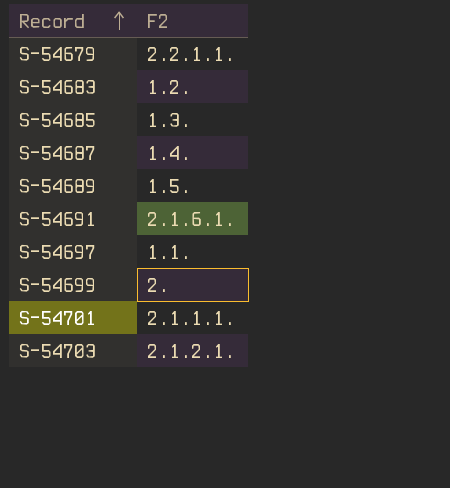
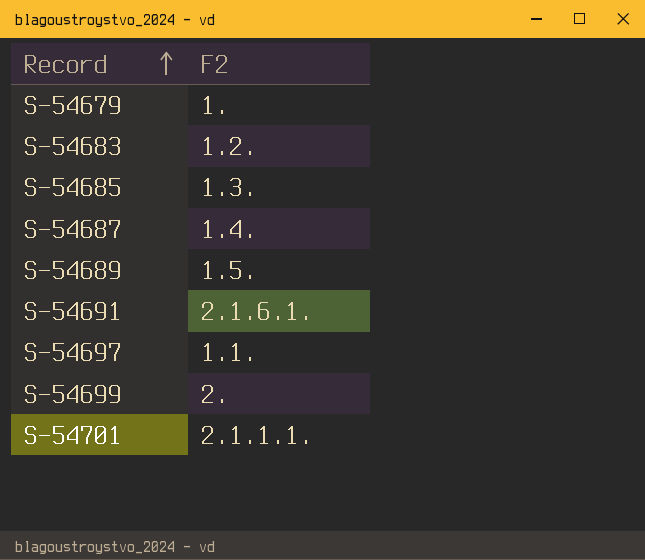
row S-54703: 2.1.2.1. -> none
S-54679 | F2: 2.2.1.1. -> 1.

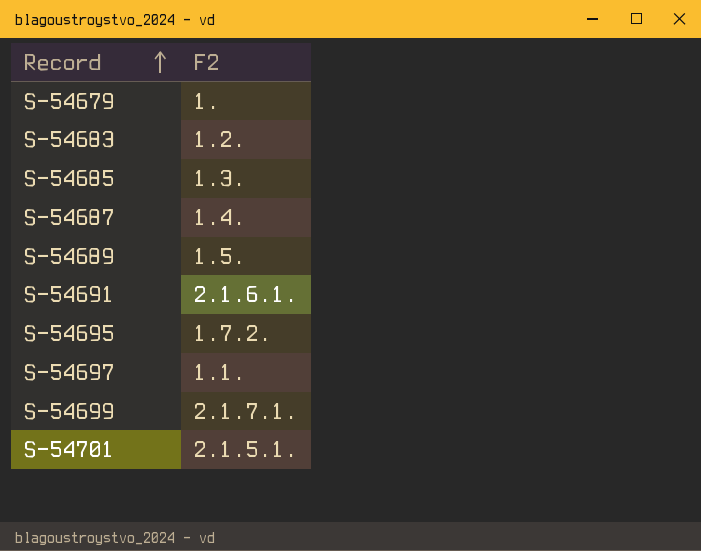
row S-54695: none -> 1.7.2.
S-54699 | F2: 2. -> 2.1.7.1.
S-54701 | F2: 2.1.1.1. -> 2.1.5.1.

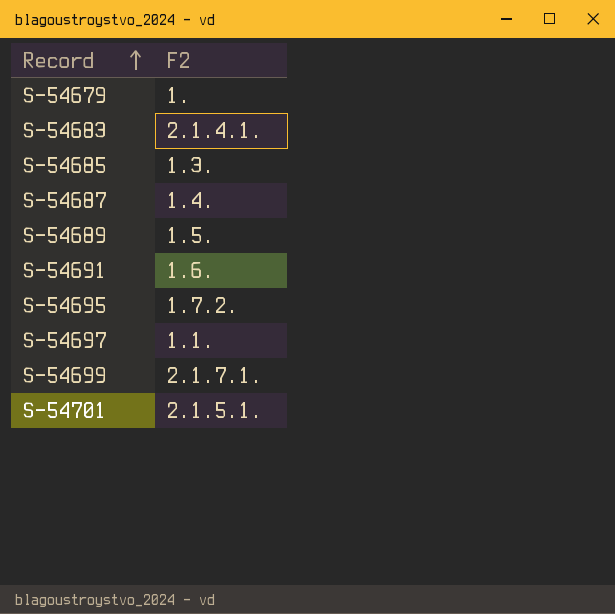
S-54683 | F2: 1.2. -> 2.1.4.1.
S-54691 | F2: 2.1.6.1. -> 1.6.

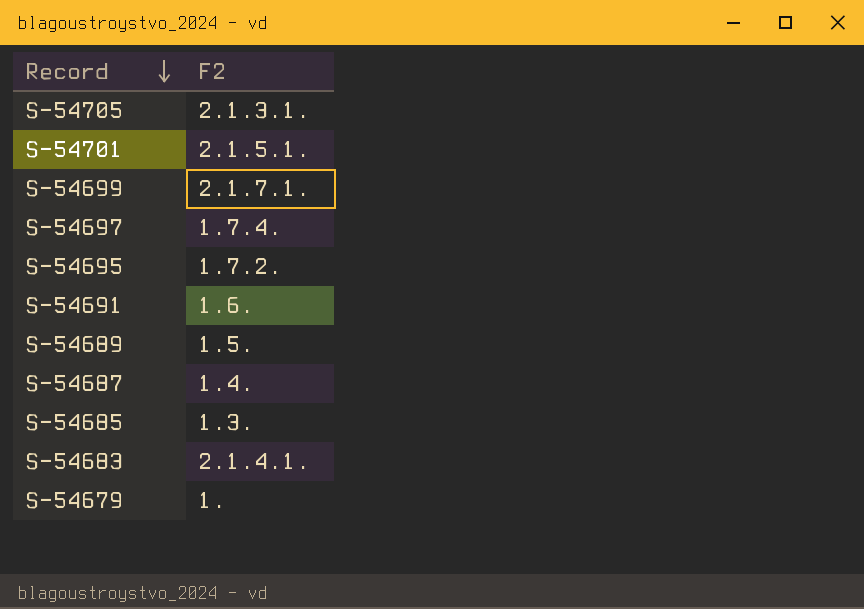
row order: Record ascending -> Record descending
row S-54705: none -> 2.1.3.1.
S-54697 | F2: 1.1. -> 1.7.4.

